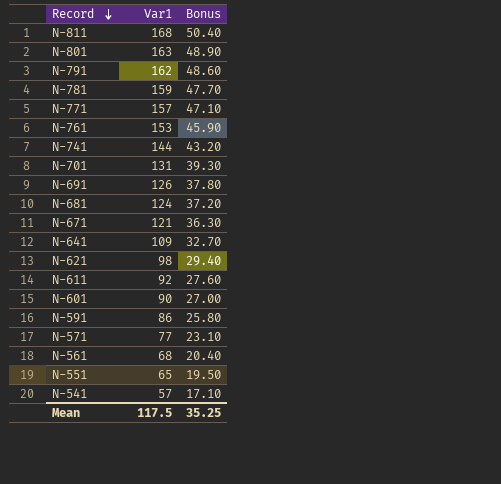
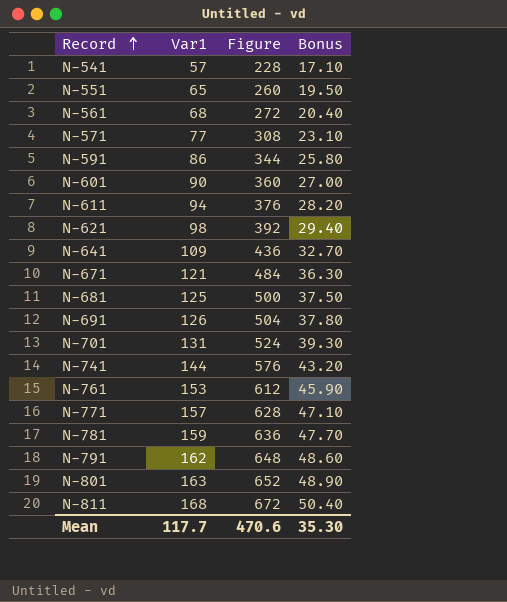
row order: Record descending -> Record ascending
column Figure | formula: none -> [Var1] * 4
N-611 | Var1: 92 -> 94
N-611 | Bonus: 27.60 -> 28.20
N-681 | Var1: 124 -> 125
N-681 | Bonus: 37.20 -> 37.50
Mean | Var1: 117.5 -> 117.7
Mean | Bonus: 35.25 -> 35.30

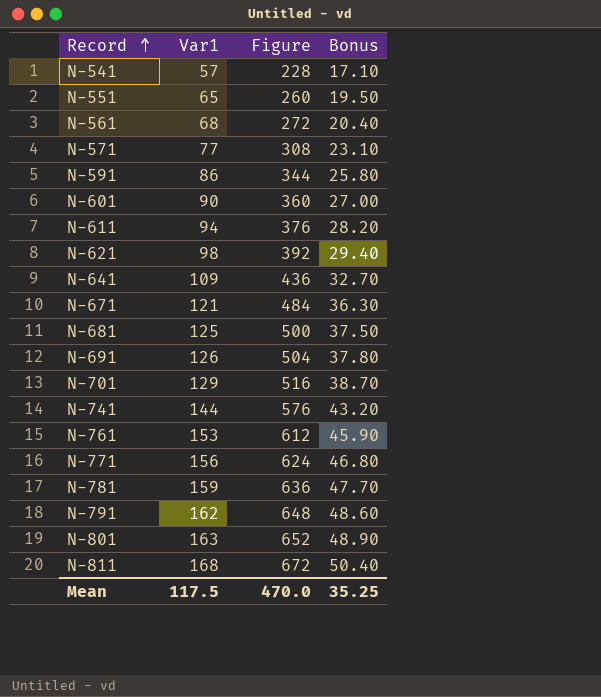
N-701 | Var1: 131 -> 129
N-701 | Figure: 524 -> 516
N-701 | Bonus: 39.30 -> 38.70
N-771 | Var1: 157 -> 156
N-771 | Figure: 628 -> 624
N-771 | Bonus: 47.10 -> 46.80
Mean | Var1: 117.7 -> 117.5
Mean | Figure: 470.6 -> 470.0
Mean | Bonus: 35.30 -> 35.25

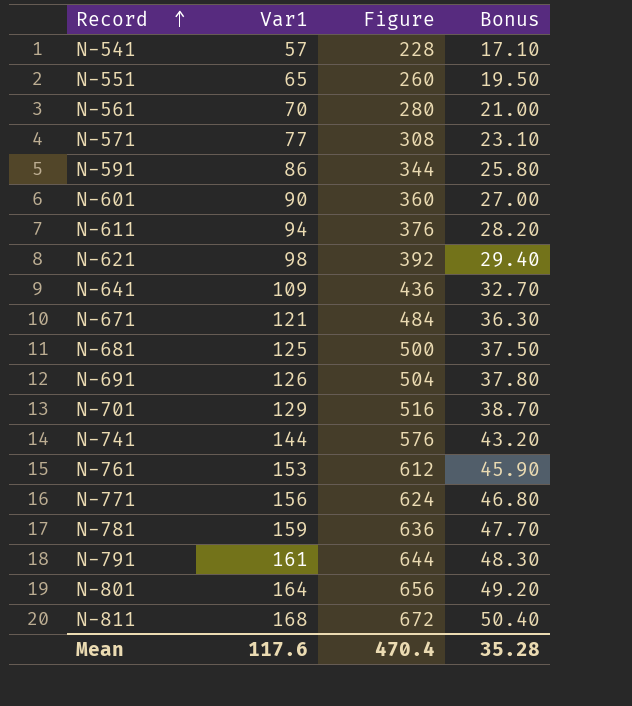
N-561 | Var1: 68 -> 70
N-561 | Figure: 272 -> 280
N-561 | Bonus: 20.40 -> 21.00
N-791 | Var1: 162 -> 161
N-791 | Figure: 648 -> 644
N-791 | Bonus: 48.60 -> 48.30
N-801 | Var1: 163 -> 164
N-801 | Figure: 652 -> 656
N-801 | Bonus: 48.90 -> 49.20
Mean | Var1: 117.5 -> 117.6
Mean | Figure: 470.0 -> 470.4
Mean | Bonus: 35.25 -> 35.28

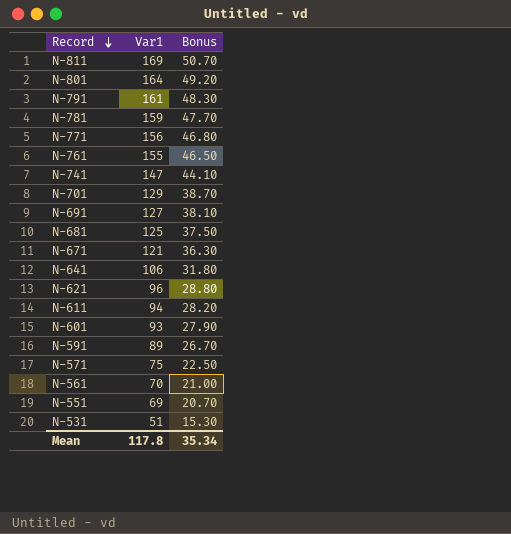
row order: Record ascending -> Record descending
column Figure | formula: [Var1] * 4 -> none
row N-541: 57 | 228 | 17.10 -> none
N-811 | Var1: 168 -> 169
N-811 | Bonus: 50.40 -> 50.70
N-761 | Var1: 153 -> 155
N-761 | Bonus: 45.90 -> 46.50
N-741 | Var1: 144 -> 147
N-741 | Bonus: 43.20 -> 44.10
N-691 | Var1: 126 -> 127
N-691 | Bonus: 37.80 -> 38.10
N-641 | Var1: 109 -> 106
N-641 | Bonus: 32.70 -> 31.80
N-621 | Var1: 98 -> 96
N-621 | Bonus: 29.40 -> 28.80
N-601 | Var1: 90 -> 93
N-601 | Bonus: 27.00 -> 27.90
N-591 | Var1: 86 -> 89
N-591 | Bonus: 25.80 -> 26.70
N-571 | Var1: 77 -> 75
N-571 | Bonus: 23.10 -> 22.50
N-551 | Var1: 65 -> 69
N-551 | Bonus: 19.50 -> 20.70
row N-531: none -> 51 | 15.30
Mean | Var1: 117.6 -> 117.8
Mean | Bonus: 35.28 -> 35.34

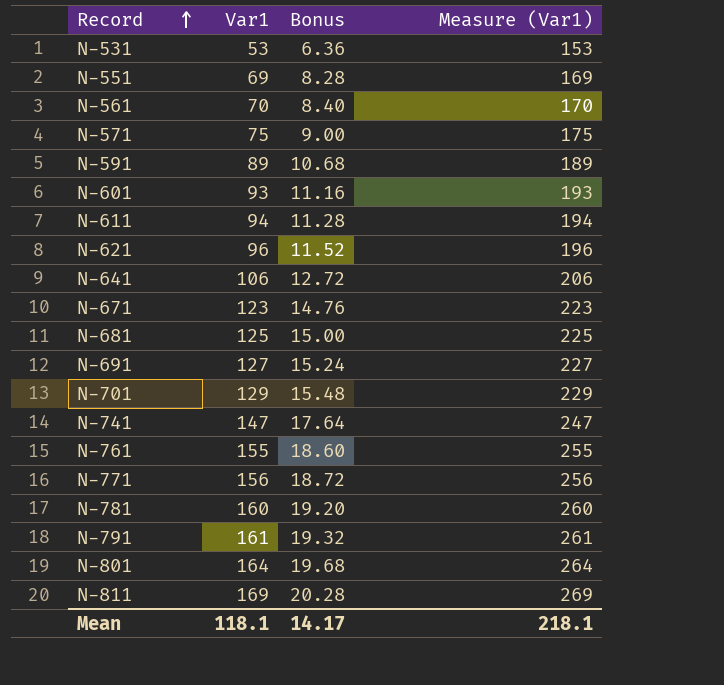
row order: Record descending -> Record ascending
column Bonus | formula: [Var1] * 0.3 -> [Var1] * 0.12
column Measure (Var1) | formula: none -> [Var1] + 100
N-531 | Var1: 51 -> 53
N-671 | Var1: 121 -> 123
N-781 | Var1: 159 -> 160
Mean | Var1: 117.8 -> 118.1
Mean | Bonus: 35.34 -> 14.17

